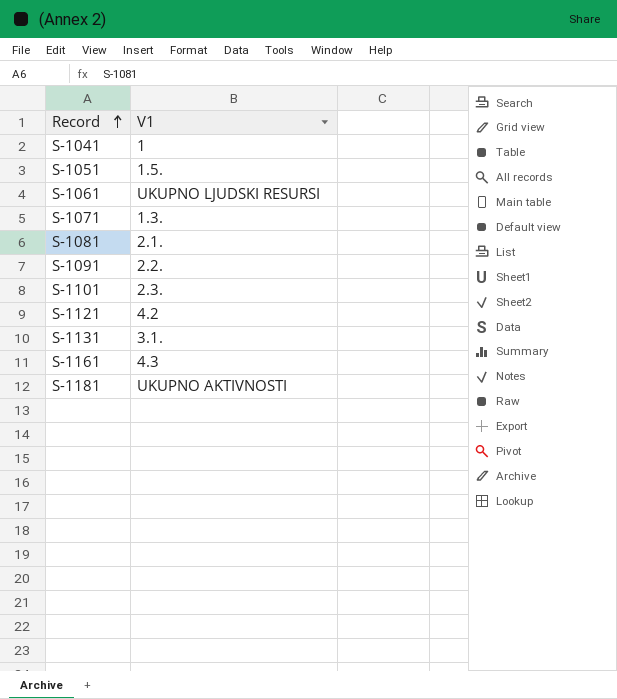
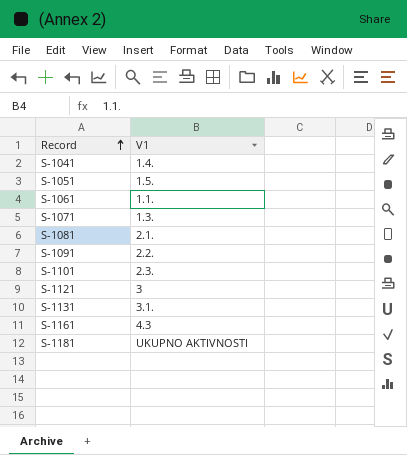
S-1041 | V1: 1 -> 1.4.
S-1061 | V1: UKUPNO LJUDSKI RESURSI -> 1.1.
S-1121 | V1: 4.2 -> 3

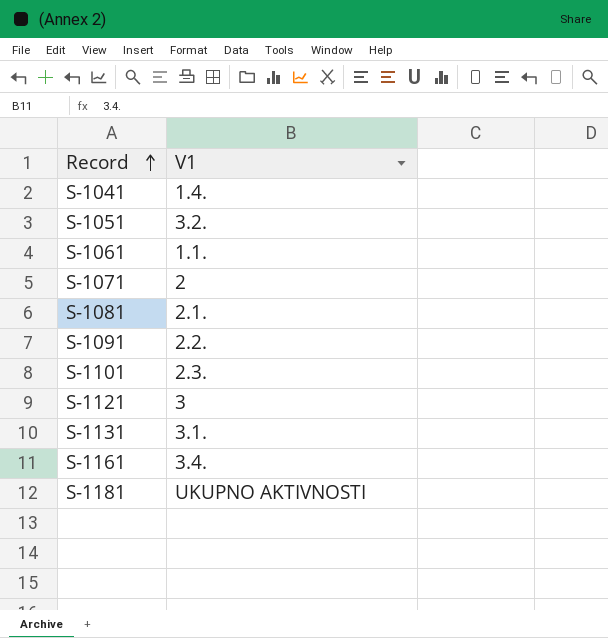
S-1051 | V1: 1.5. -> 3.2.
S-1071 | V1: 1.3. -> 2
S-1161 | V1: 4.3 -> 3.4.

